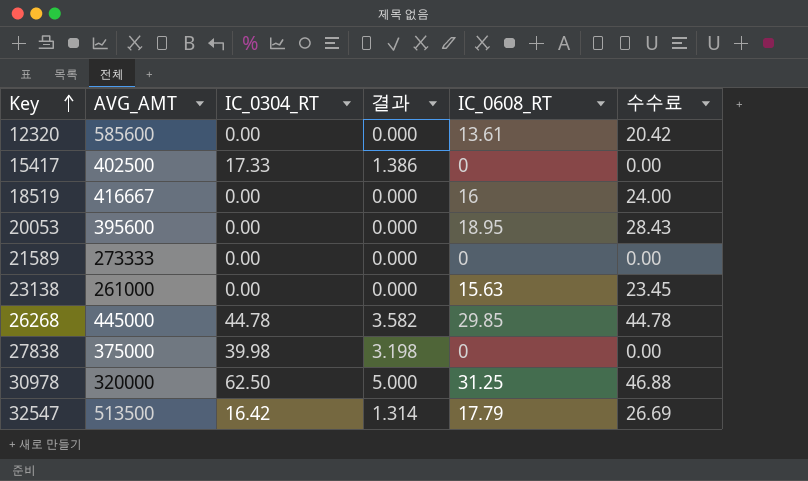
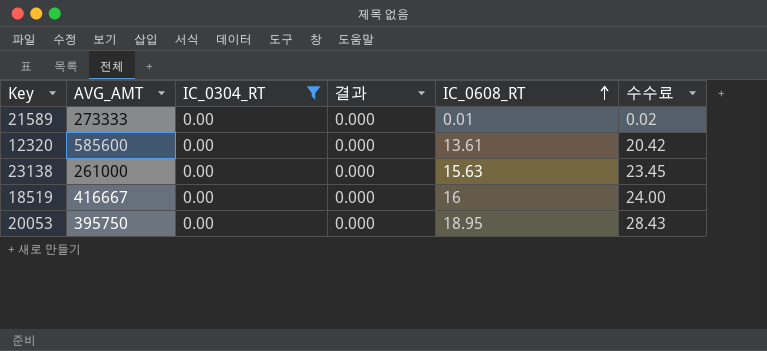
filter: none -> IC_0304_RT = 0.00
row order: Key ascending -> IC_0608_RT ascending
21589 | IC_0608_RT: 0 -> 0.01
21589 | 수수료: 0.00 -> 0.02
20053 | AVG_AMT: 395600 -> 395750

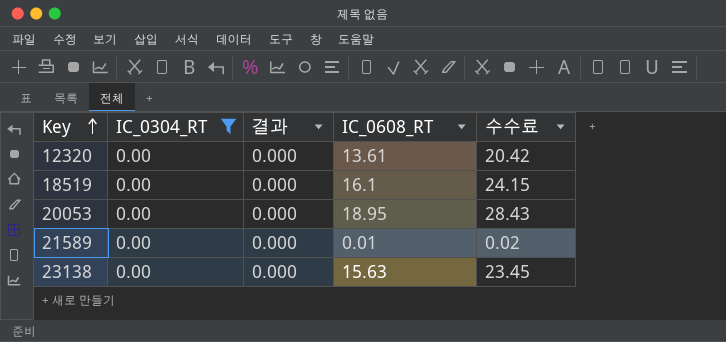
row order: IC_0608_RT ascending -> Key ascending
column AVG_AMT | position: 2 -> none
18519 | IC_0608_RT: 16 -> 16.1
18519 | 수수료: 24.00 -> 24.15

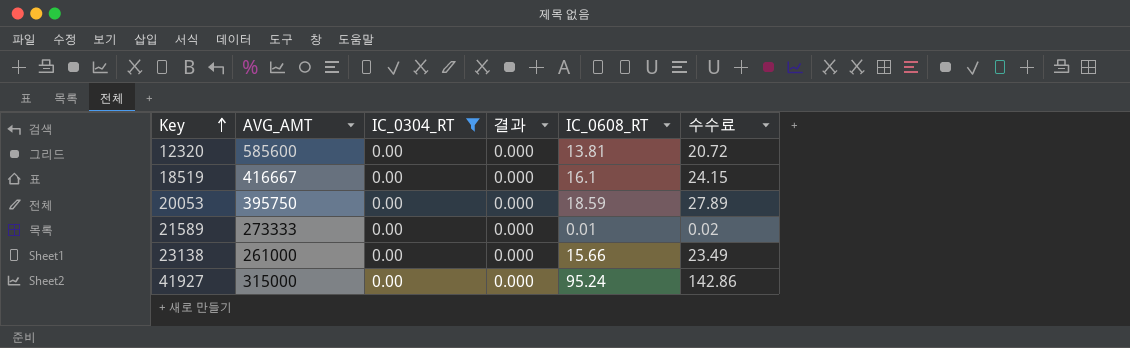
column AVG_AMT | position: none -> 2
12320 | IC_0608_RT: 13.61 -> 13.81
12320 | 수수료: 20.42 -> 20.72
20053 | IC_0608_RT: 18.95 -> 18.59
20053 | 수수료: 28.43 -> 27.89
23138 | IC_0608_RT: 15.63 -> 15.66
23138 | 수수료: 23.45 -> 23.49
row 41927: none -> 315000 | 0.00 | 0.000 | 95.24 | 142.86

